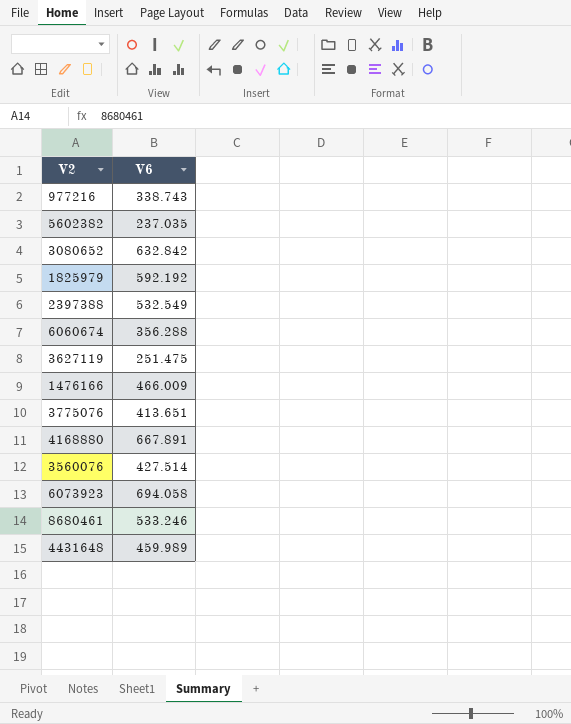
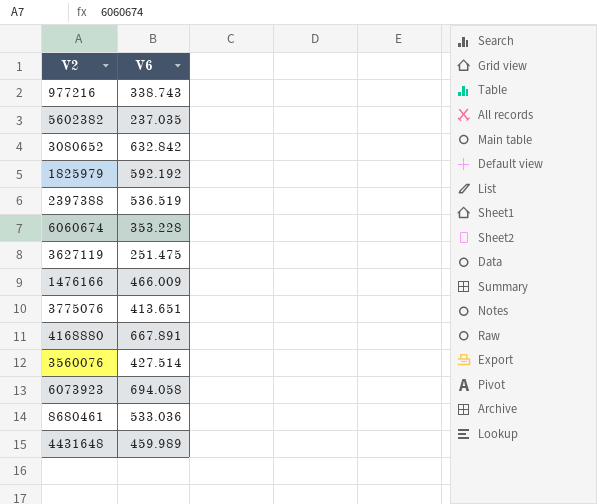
2397388 | V6: 532.549 -> 536.519
6060674 | V6: 356.288 -> 353.228
8680461 | V6: 533.246 -> 533.036

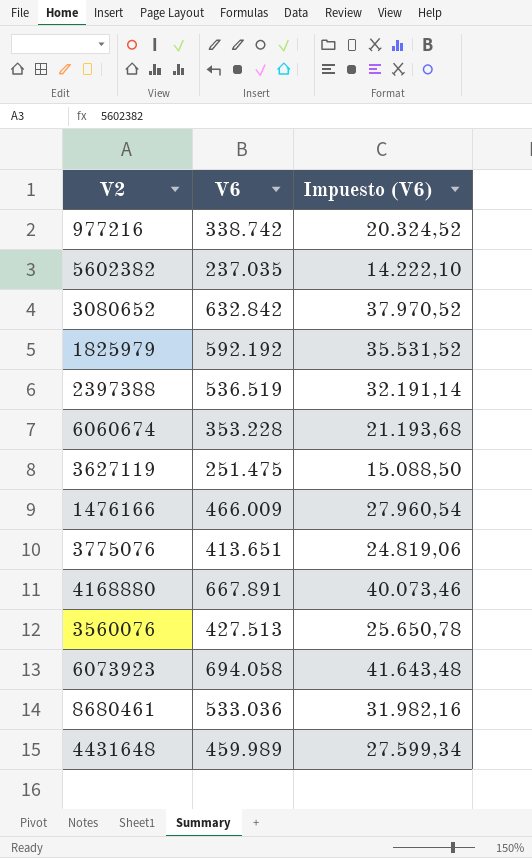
column Impuesto (V6) | formula: none -> [V6] * 0,06
977216 | V6: 338.743 -> 338.742
3560076 | V6: 427.514 -> 427.513

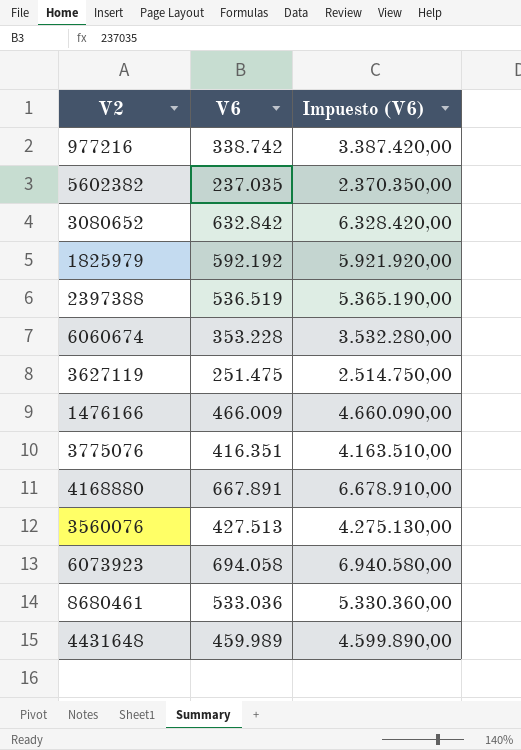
column Impuesto (V6) | formula: [V6] * 0,06 -> [V6] * 10
3775076 | V6: 413.651 -> 416.351

